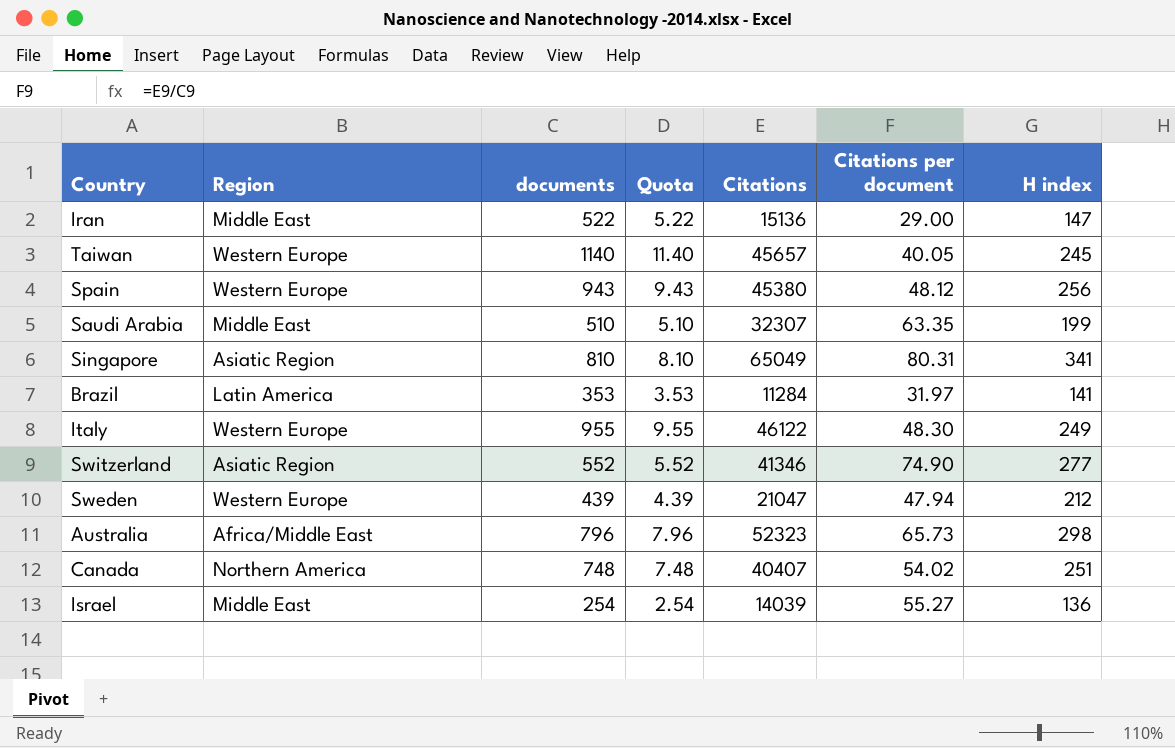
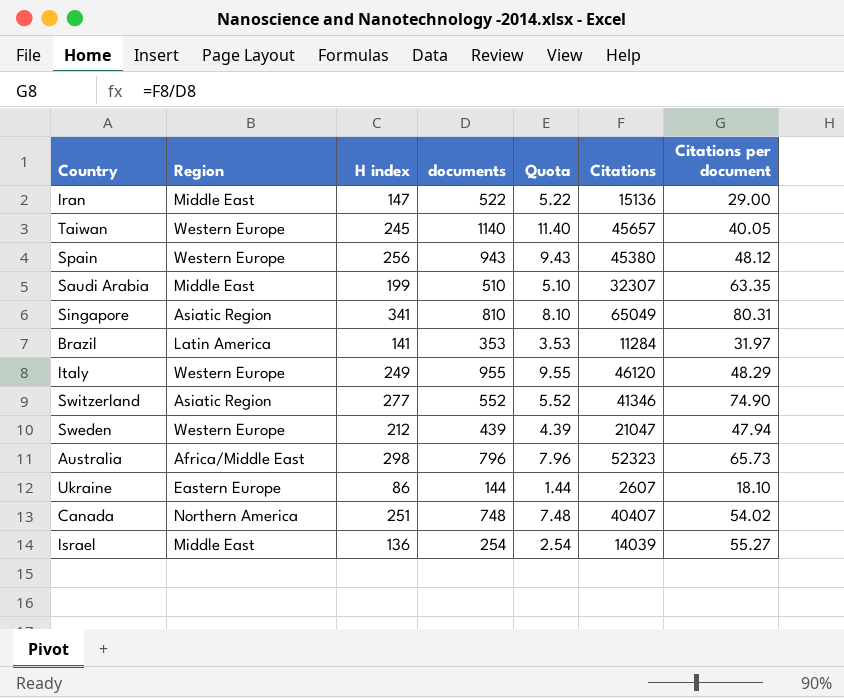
column H index | position: 7 -> 3
Italy | Citations: 46122 -> 46120
Italy | Citations per document: 48.30 -> 48.29
row Ukraine: none -> Eastern Europe | 86 | 144 | 1.44 | 2607 | 18.10

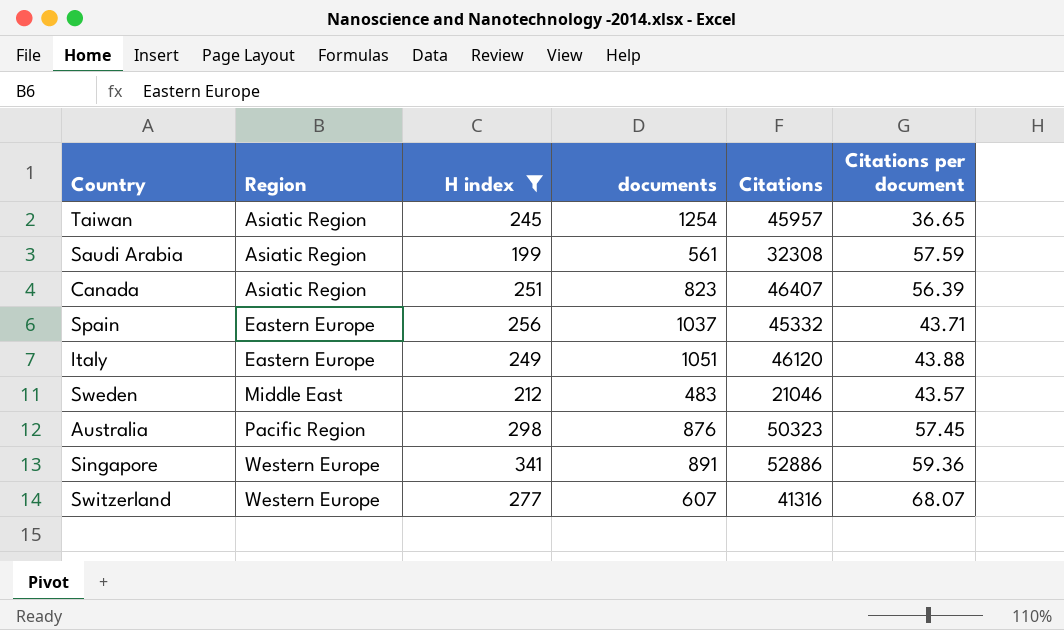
filter: none -> H index >= 199
row order: none -> Region ascending
column Quota | formula: [documents] * 0.01 -> none
Taiwan | Region: Western Europe -> Asiatic Region
Taiwan | documents: 1140 -> 1254
Taiwan | Citations: 45657 -> 45957
Taiwan | Citations per document: 40.05 -> 36.65
Saudi Arabia | Region: Middle East -> Asiatic Region
Saudi Arabia | documents: 510 -> 561
Saudi Arabia | Citations: 32307 -> 32308
Saudi Arabia | Citations per document: 63.35 -> 57.59
Canada | Region: Northern America -> Asiatic Region
Canada | documents: 748 -> 823
Canada | Citations: 40407 -> 46407
Canada | Citations per document: 54.02 -> 56.39
Spain | Region: Western Europe -> Eastern Europe
Spain | documents: 943 -> 1037
Spain | Citations: 45380 -> 45332
Spain | Citations per document: 48.12 -> 43.71
Italy | Region: Western Europe -> Eastern Europe
Italy | documents: 955 -> 1051
Italy | Citations per document: 48.29 -> 43.88
Sweden | Region: Western Europe -> Middle East
Sweden | documents: 439 -> 483
Sweden | Citations: 21047 -> 21046
Sweden | Citations per document: 47.94 -> 43.57
Australia | Region: Africa/Middle East -> Pacific Region
Australia | documents: 796 -> 876
Australia | Citations: 52323 -> 50323
Australia | Citations per document: 65.73 -> 57.45
Singapore | Region: Asiatic Region -> Western Europe
Singapore | documents: 810 -> 891
Singapore | Citations: 65049 -> 52886
Singapore | Citations per document: 80.31 -> 59.36
Switzerland | Region: Asiatic Region -> Western Europe
Switzerland | documents: 552 -> 607
Switzerland | Citations: 41346 -> 41316
Switzerland | Citations per document: 74.90 -> 68.07

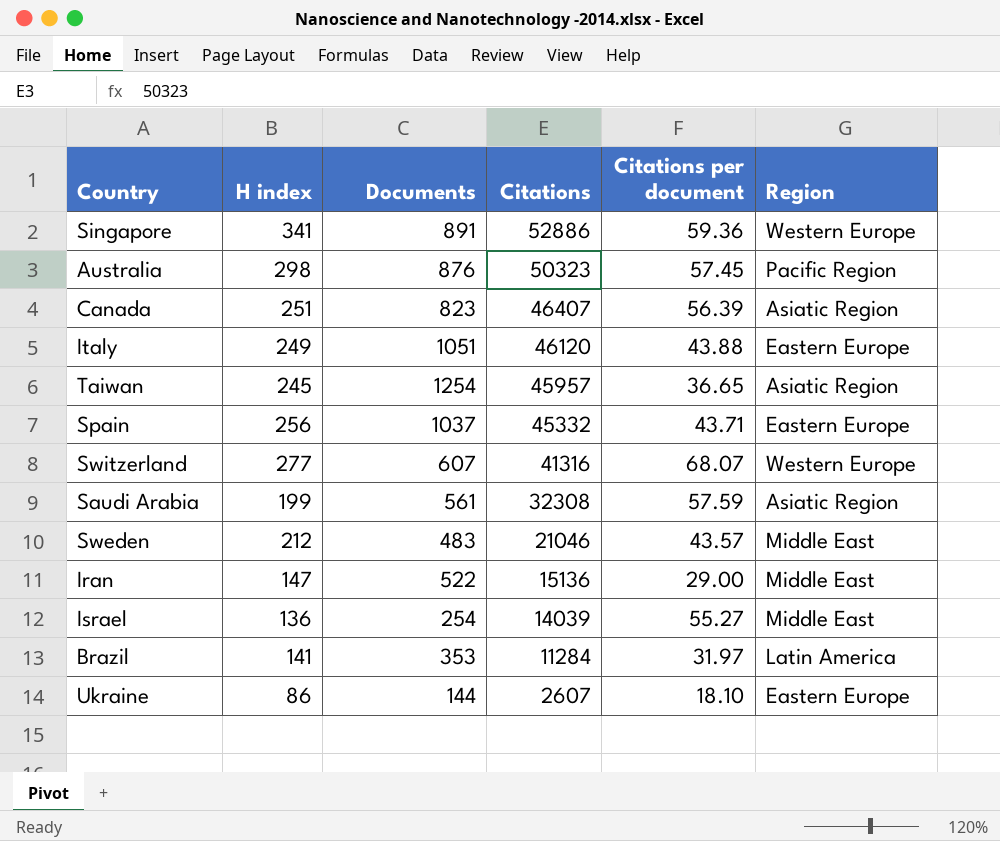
filter: H index >= 199 -> none
row order: Region ascending -> Citations descending
column name: documents -> Documents
column Region | position: 2 -> 6

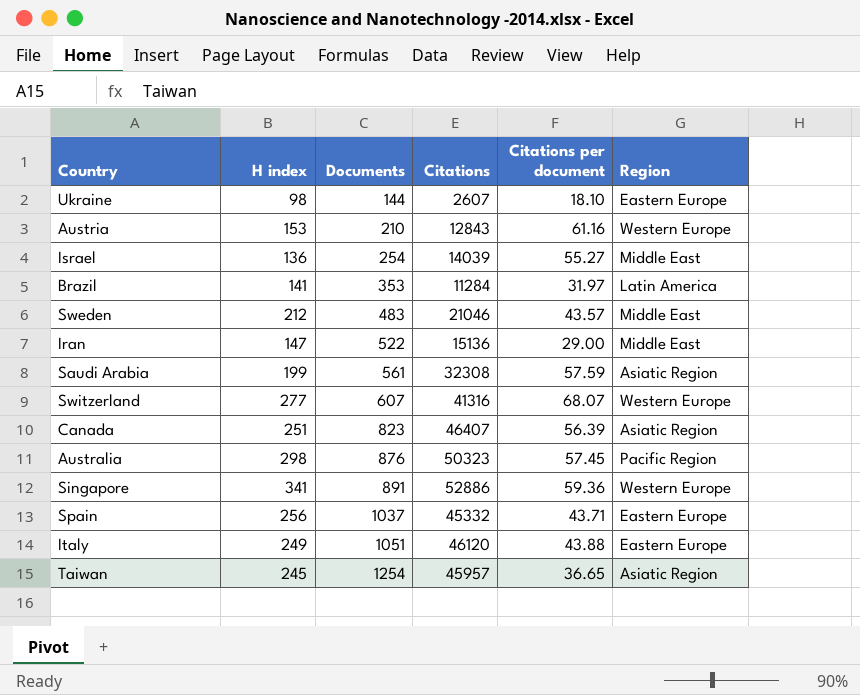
row order: Citations descending -> Documents ascending
Ukraine | H index: 86 -> 98
row Austria: none -> 153 | 210 | 12843 | 61.16 | Western Europe

